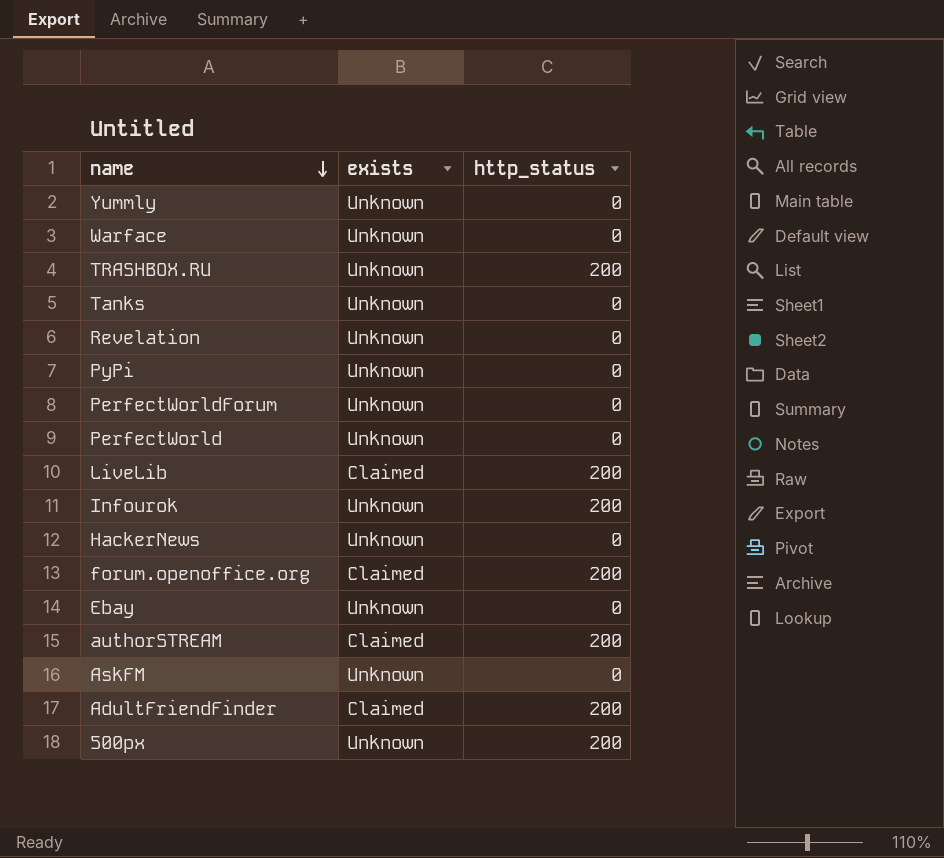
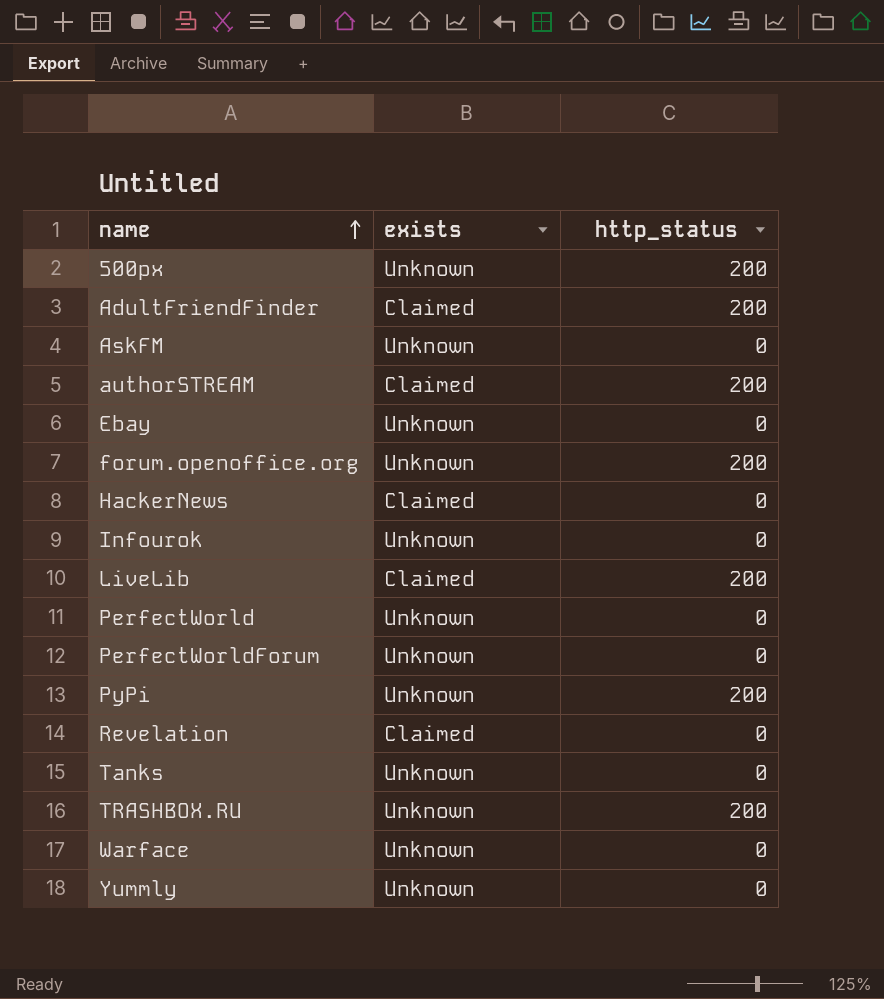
row order: name descending -> name ascending
forum.openoffice.org | exists: Claimed -> Unknown
HackerNews | exists: Unknown -> Claimed
Infourok | http_status: 200 -> 0
PyPi | http_status: 0 -> 200
Revelation | exists: Unknown -> Claimed

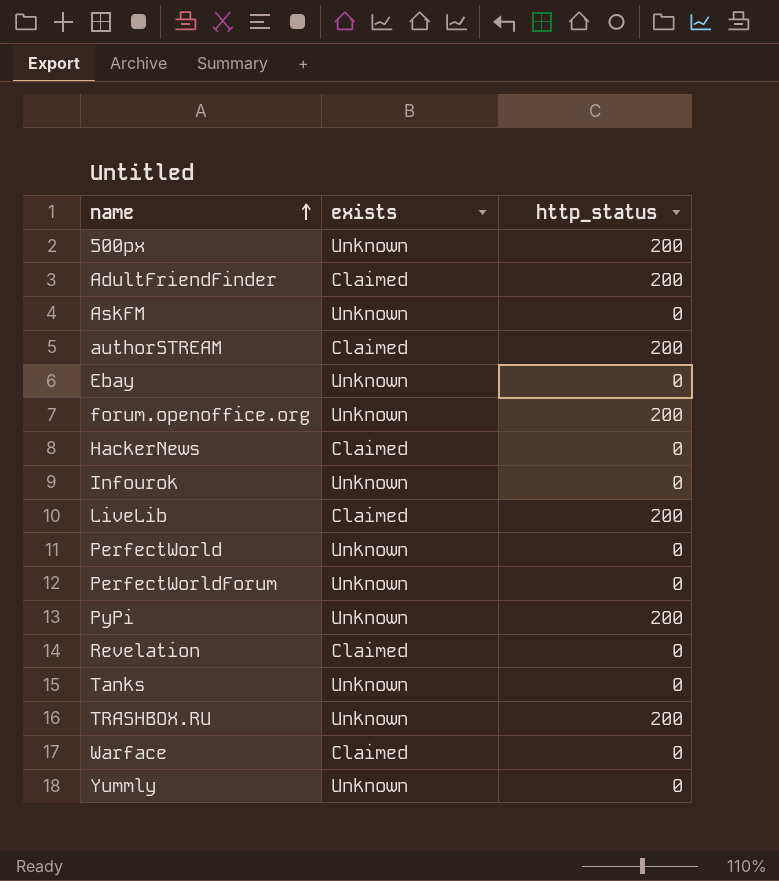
Warface | exists: Unknown -> Claimed

